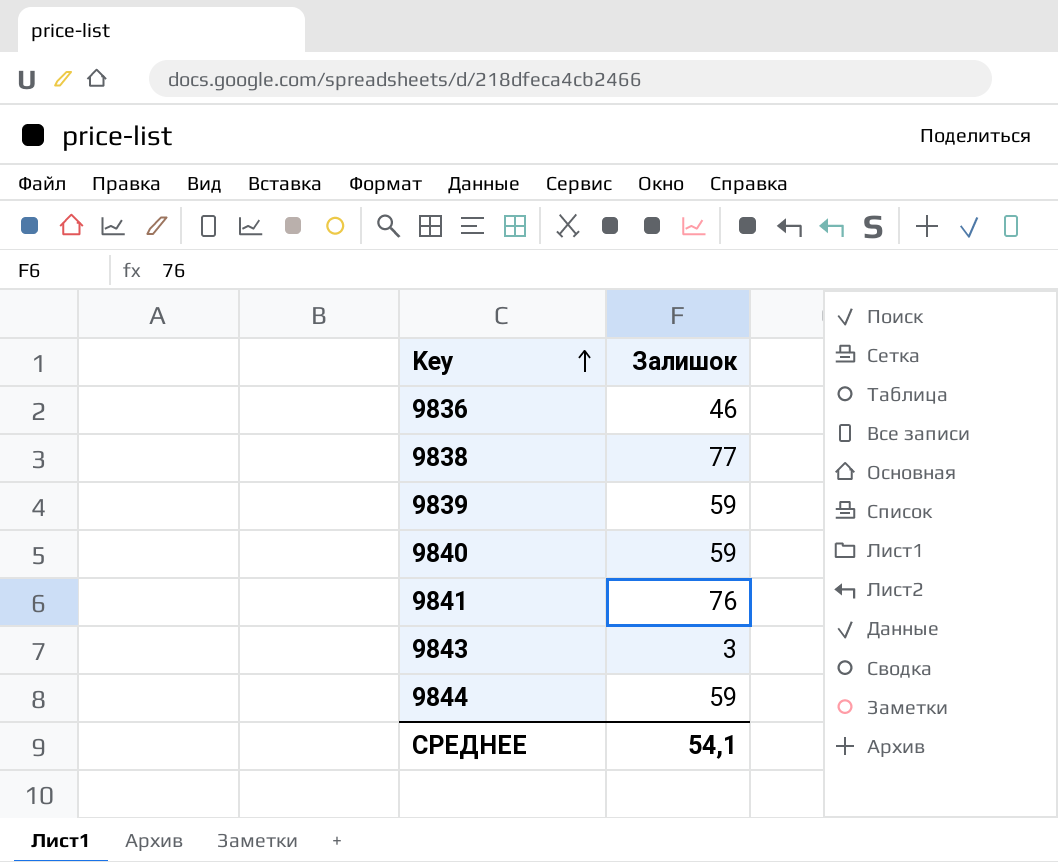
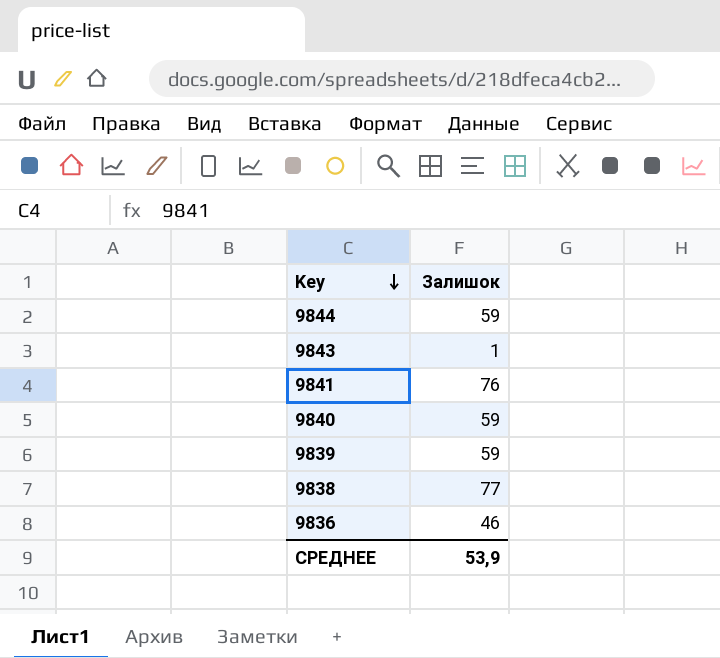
row order: Key ascending -> Key descending
9843 | Залишок: 3 -> 1
СРЕДНЕЕ | Залишок: 54,1 -> 53,9

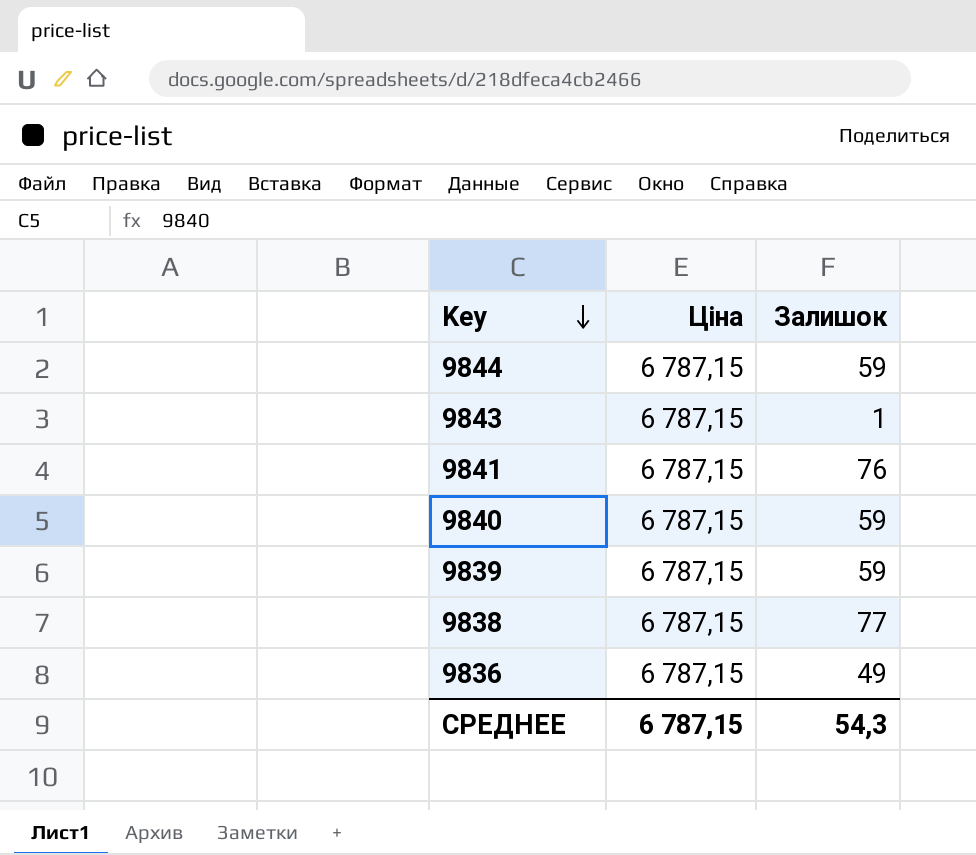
column Ціна | position: none -> 2
9836 | Залишок: 46 -> 49
СРЕДНЕЕ | Залишок: 53,9 -> 54,3

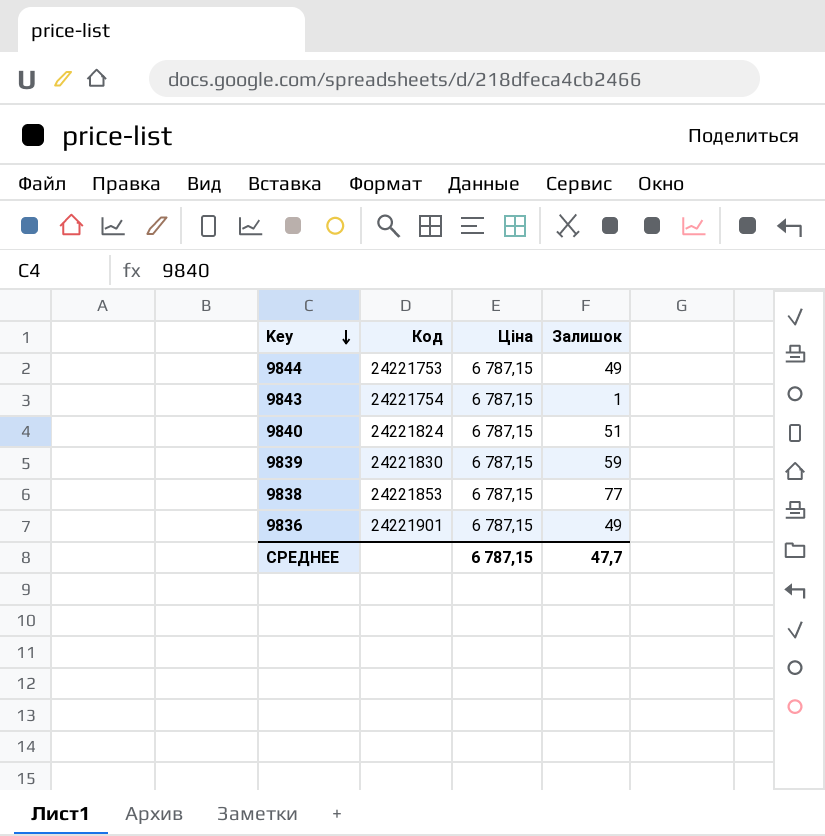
column Код | position: none -> 2
row 9841: 6 787,15 | 76 -> none
9844 | Залишок: 59 -> 49
9840 | Залишок: 59 -> 51
СРЕДНЕЕ | Залишок: 54,3 -> 47,7

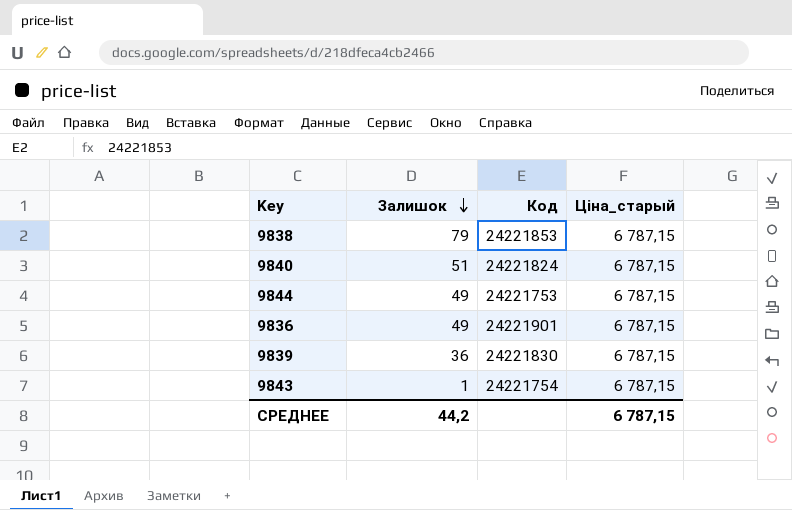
row order: Key descending -> Залишок descending
column Залишок | position: 4 -> 2
column name: Ціна -> Ціна_старый
9838 | Залишок: 77 -> 79
9839 | Залишок: 59 -> 36
СРЕДНЕЕ | Залишок: 47,7 -> 44,2

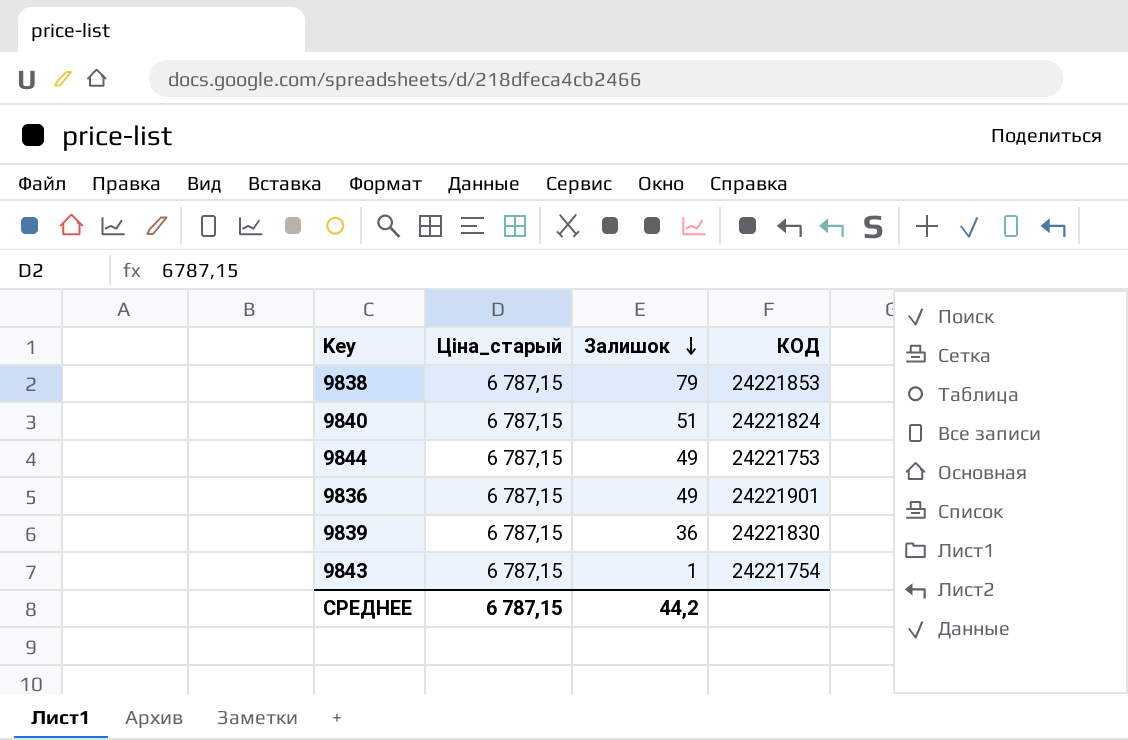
column Ціна_старый | position: 4 -> 2
column name: Код -> КОД

